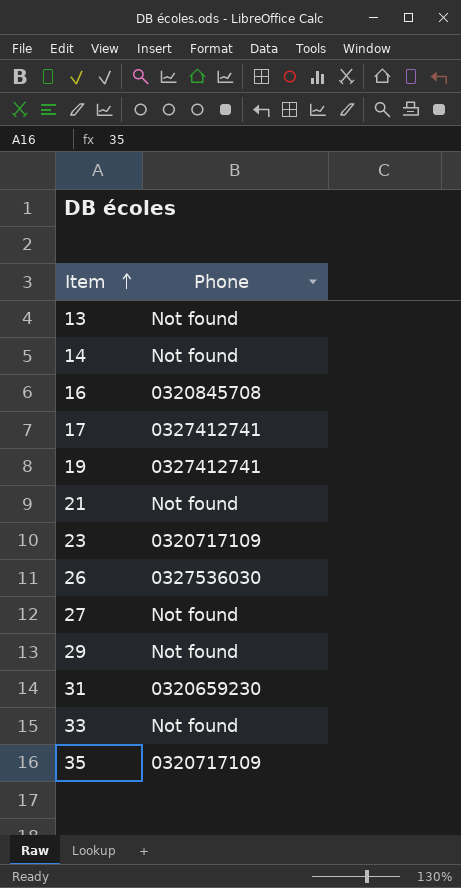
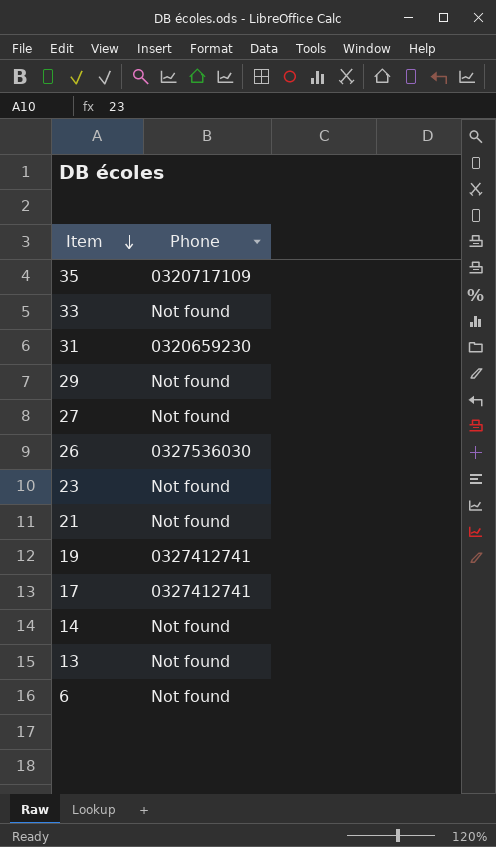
row order: Item ascending -> Item descending
row 16: 0320845708 -> none
23 | Phone: 0320717109 -> Not found
row 6: none -> Not found

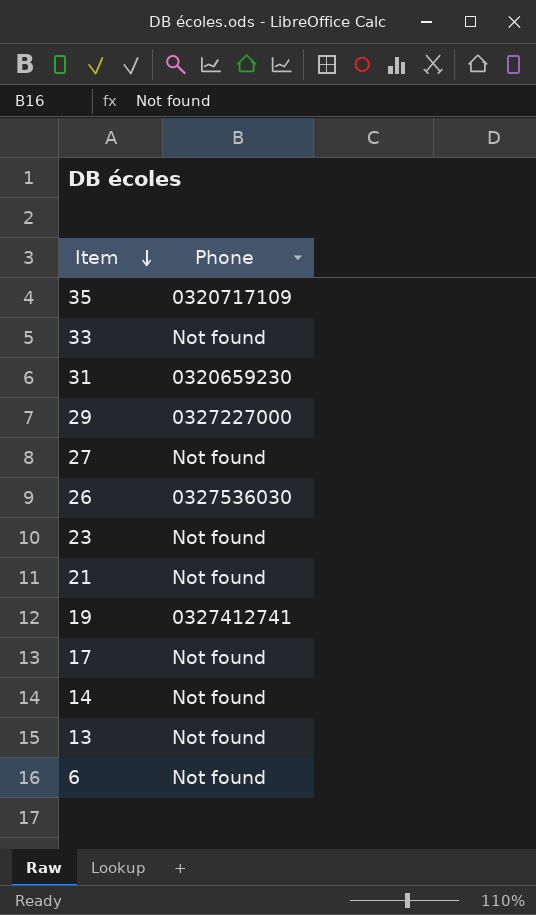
29 | Phone: Not found -> 0327227000
17 | Phone: 0327412741 -> Not found

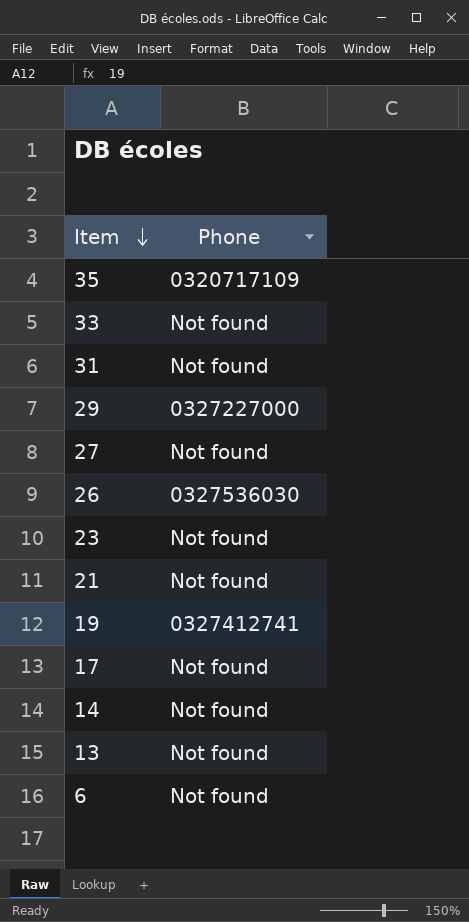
31 | Phone: 0320659230 -> Not found

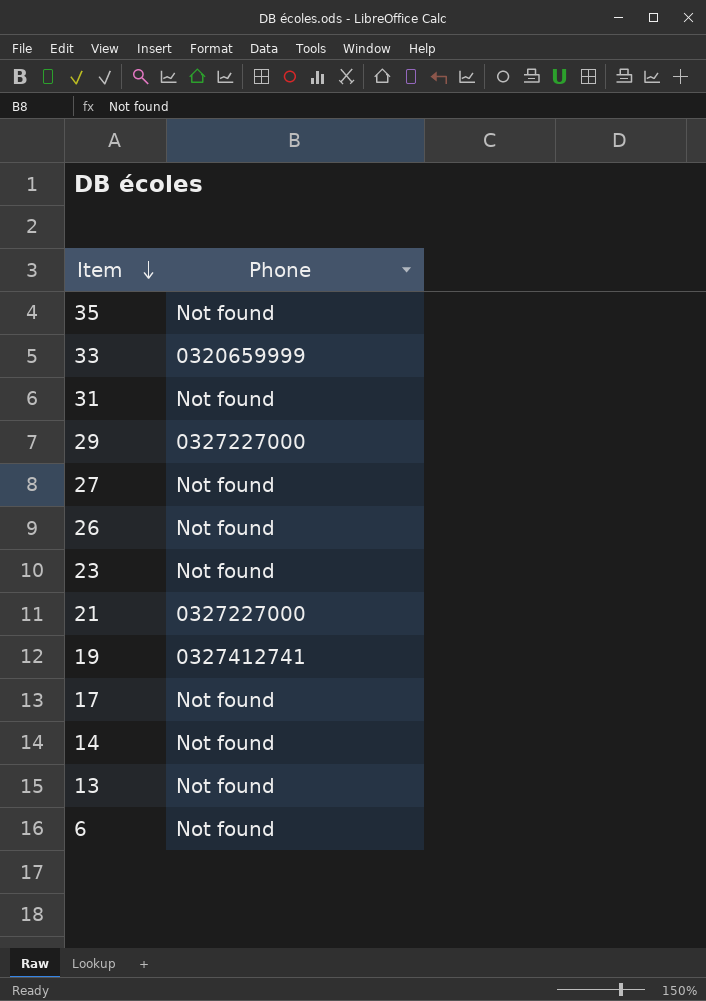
35 | Phone: 0320717109 -> Not found
33 | Phone: Not found -> 0320659999
26 | Phone: 0327536030 -> Not found
21 | Phone: Not found -> 0327227000

